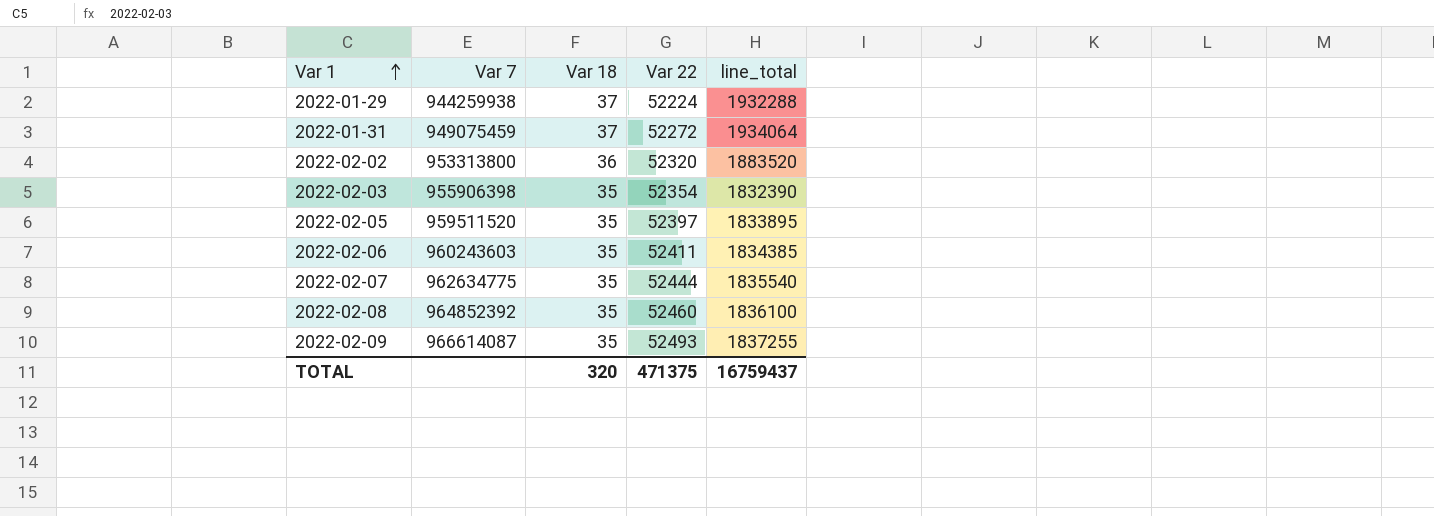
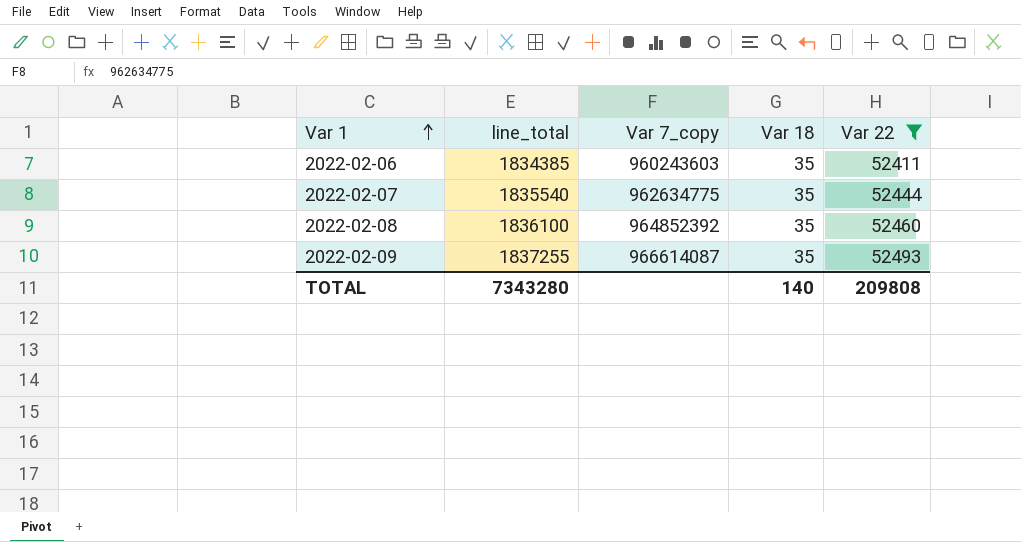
filter: none -> Var 22 >= 52411
column line_total | position: 5 -> 2
column name: Var 7 -> Var 7_copy
TOTAL | line_total: 16759437 -> 7343280
TOTAL | Var 18: 320 -> 140
TOTAL | Var 22: 471375 -> 209808

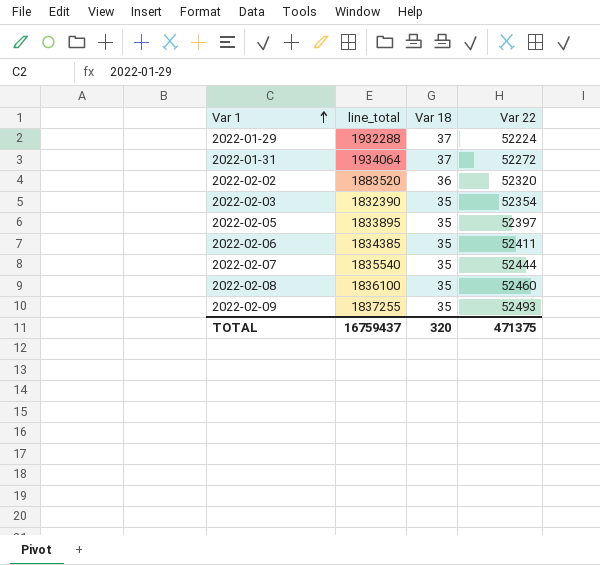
filter: Var 22 >= 52411 -> none
column Var 7_copy | position: 3 -> none
TOTAL | line_total: 7343280 -> 16759437
TOTAL | Var 18: 140 -> 320
TOTAL | Var 22: 209808 -> 471375

